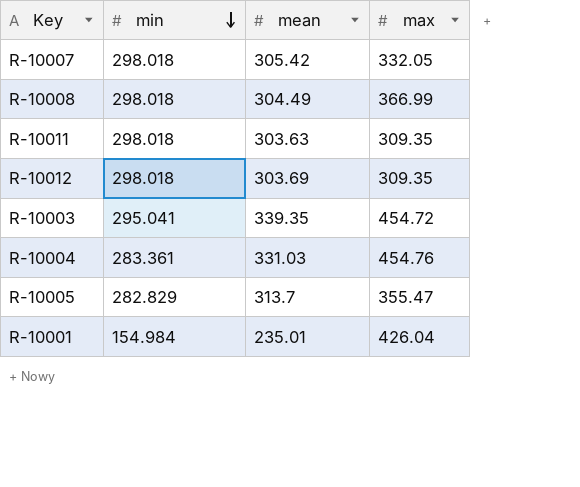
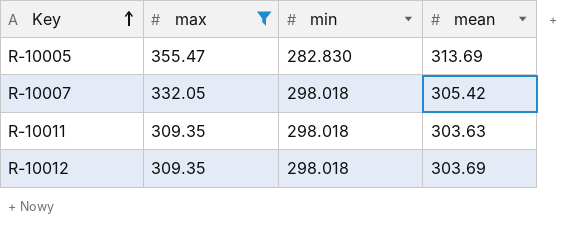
filter: none -> max <= 355.47
row order: min descending -> Key ascending
column max | position: 4 -> 2
R-10005 | min: 282.829 -> 282.830
R-10005 | mean: 313.7 -> 313.69

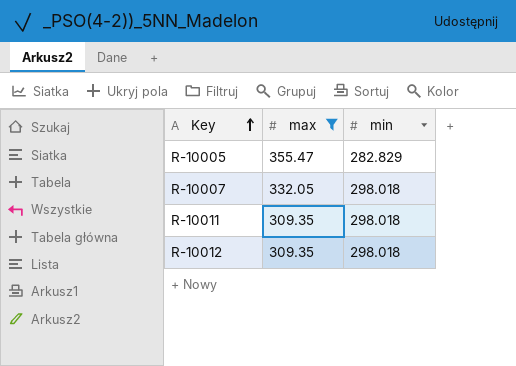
column mean | position: 4 -> none
R-10005 | min: 282.830 -> 282.829

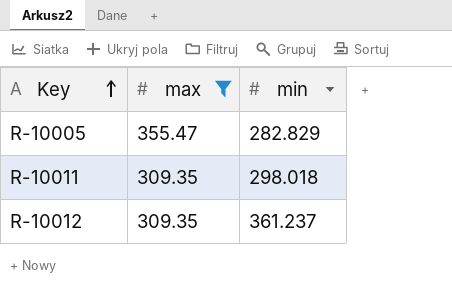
row R-10007: 332.05 | 298.018 -> none
R-10012 | min: 298.018 -> 361.237

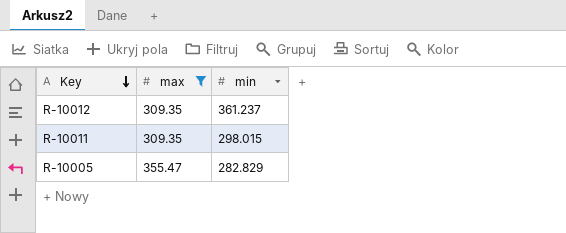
row order: Key ascending -> Key descending
R-10011 | min: 298.018 -> 298.015

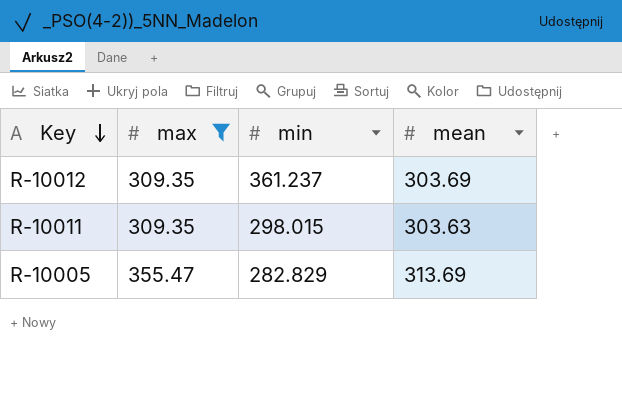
column mean | position: none -> 4

